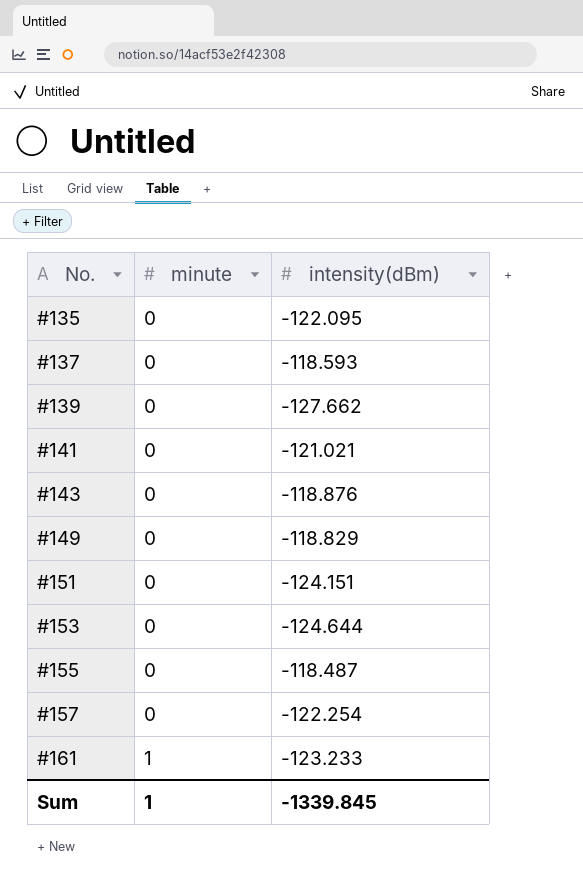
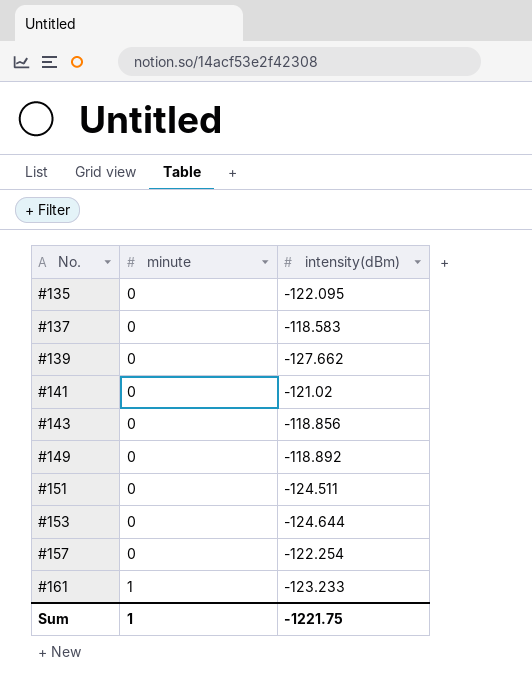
row #155: 0 | -118.487 -> none
#137 | intensity(dBm): -118.593 -> -118.583
#141 | intensity(dBm): -121.021 -> -121.02
#143 | intensity(dBm): -118.876 -> -118.856
#149 | intensity(dBm): -118.829 -> -118.892
#151 | intensity(dBm): -124.151 -> -124.511
Sum | intensity(dBm): -1339.845 -> -1221.75

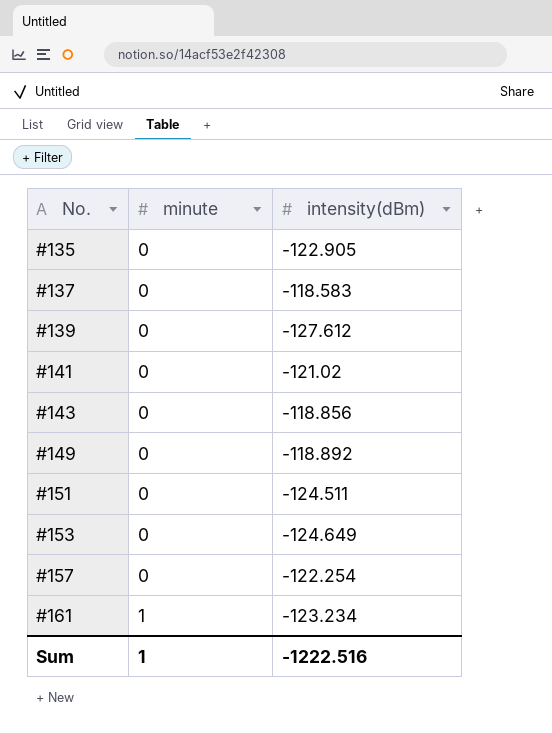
#135 | intensity(dBm): -122.095 -> -122.905
#139 | intensity(dBm): -127.662 -> -127.612
#153 | intensity(dBm): -124.644 -> -124.649
#161 | intensity(dBm): -123.233 -> -123.234
Sum | intensity(dBm): -1221.75 -> -1222.516

